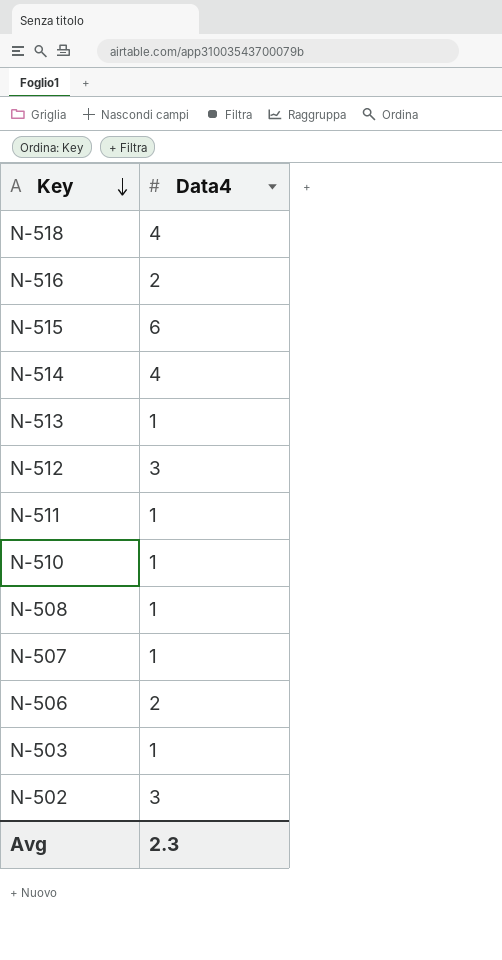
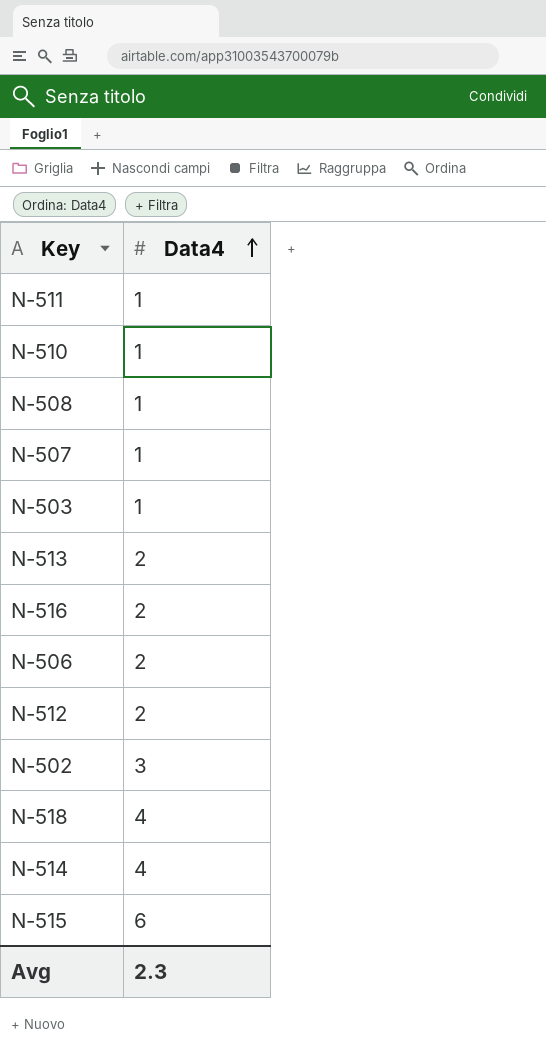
row order: Key descending -> Data4 ascending
N-513 | Data4: 1 -> 2
N-512 | Data4: 3 -> 2

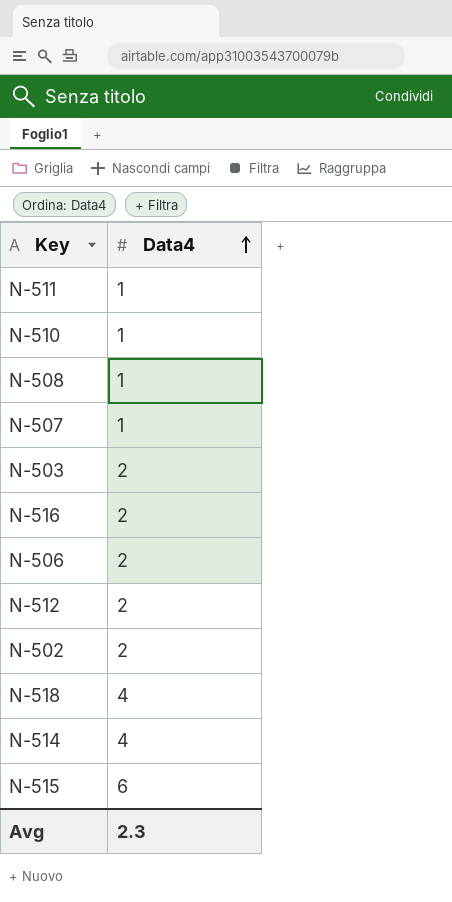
row N-513: 2 -> none
N-503 | Data4: 1 -> 2
N-502 | Data4: 3 -> 2

